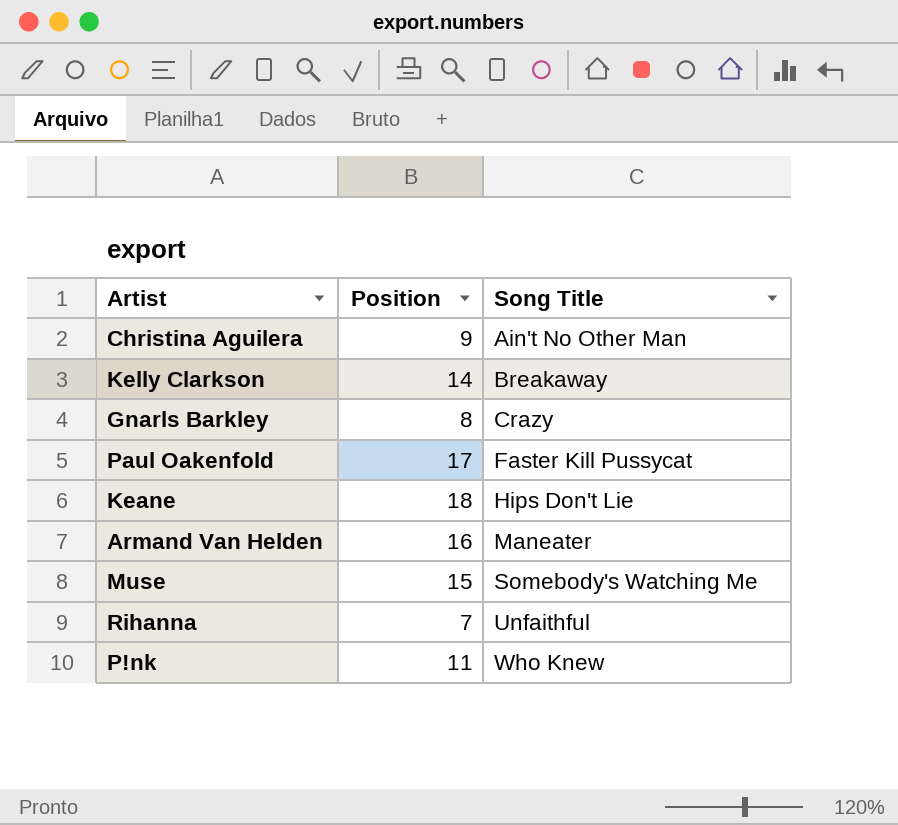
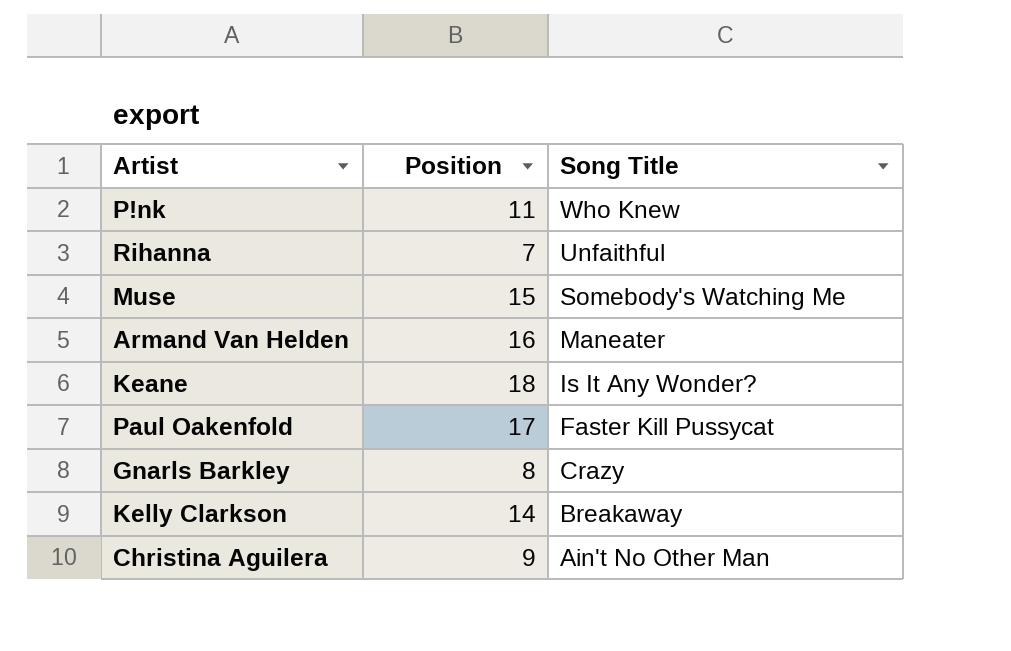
row order: Song Title ascending -> Song Title descending
Keane | Song Title: Hips Don't Lie -> Is It Any Wonder?

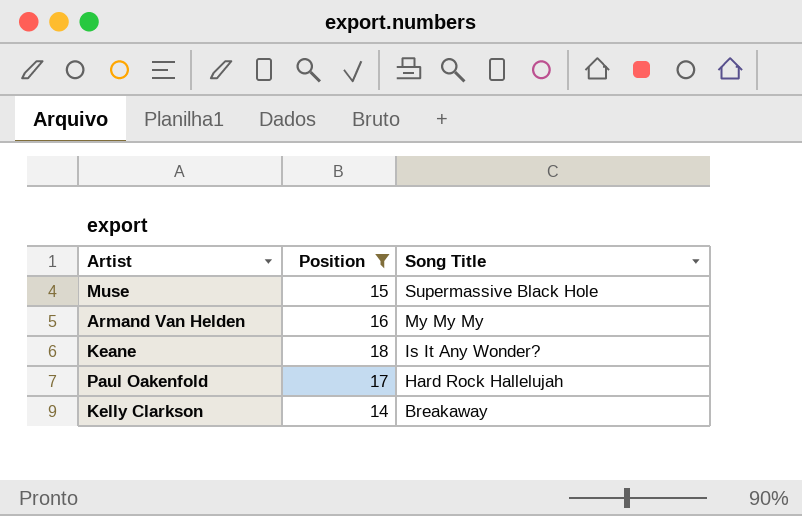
filter: none -> Position >= 14
Muse | Song Title: Somebody's Watching Me -> Supermassive Black Hole
Armand Van Helden | Song Title: Maneater -> My My My
Paul Oakenfold | Song Title: Faster Kill Pussycat -> Hard Rock Hallelujah

